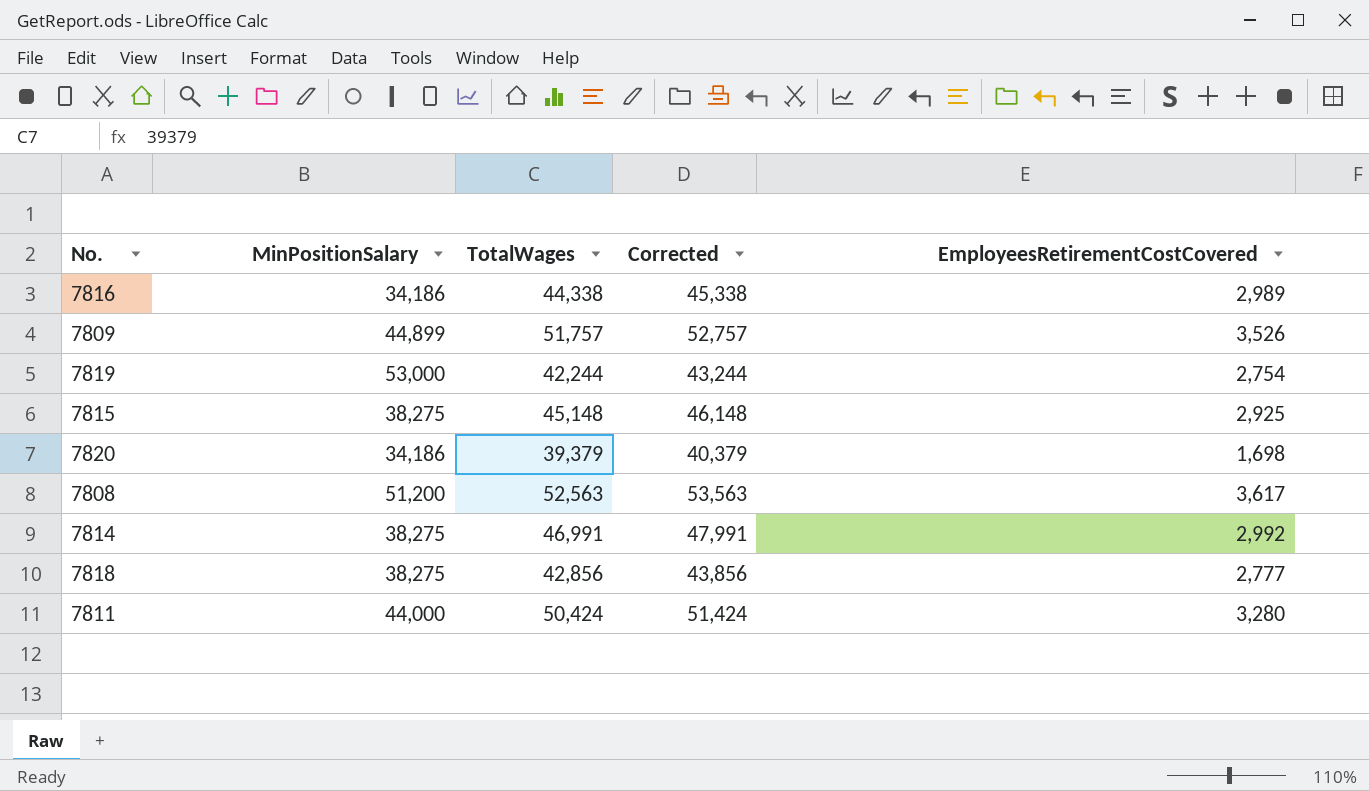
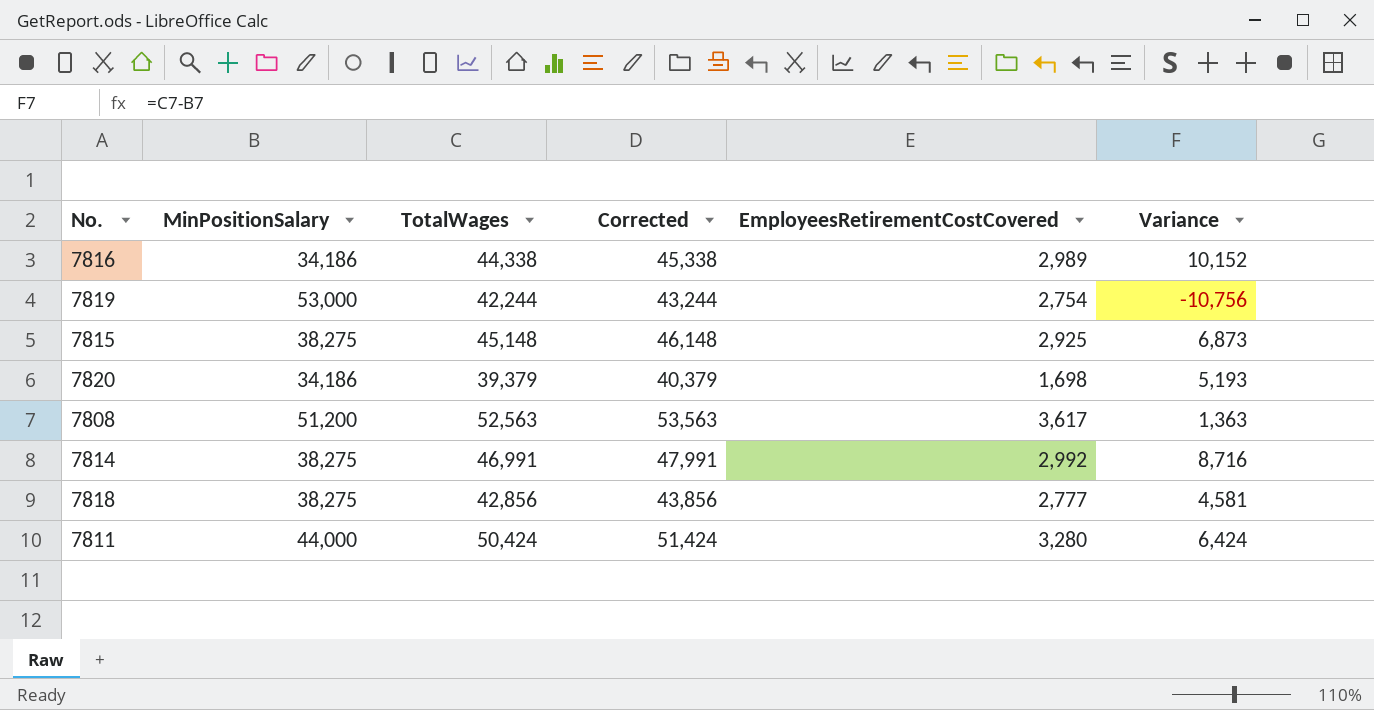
column Variance | formula: none -> [TotalWages] - [MinPositionSalary]
row 7809: 44,899 | 51,757 | 52,757 | 3,526 -> none

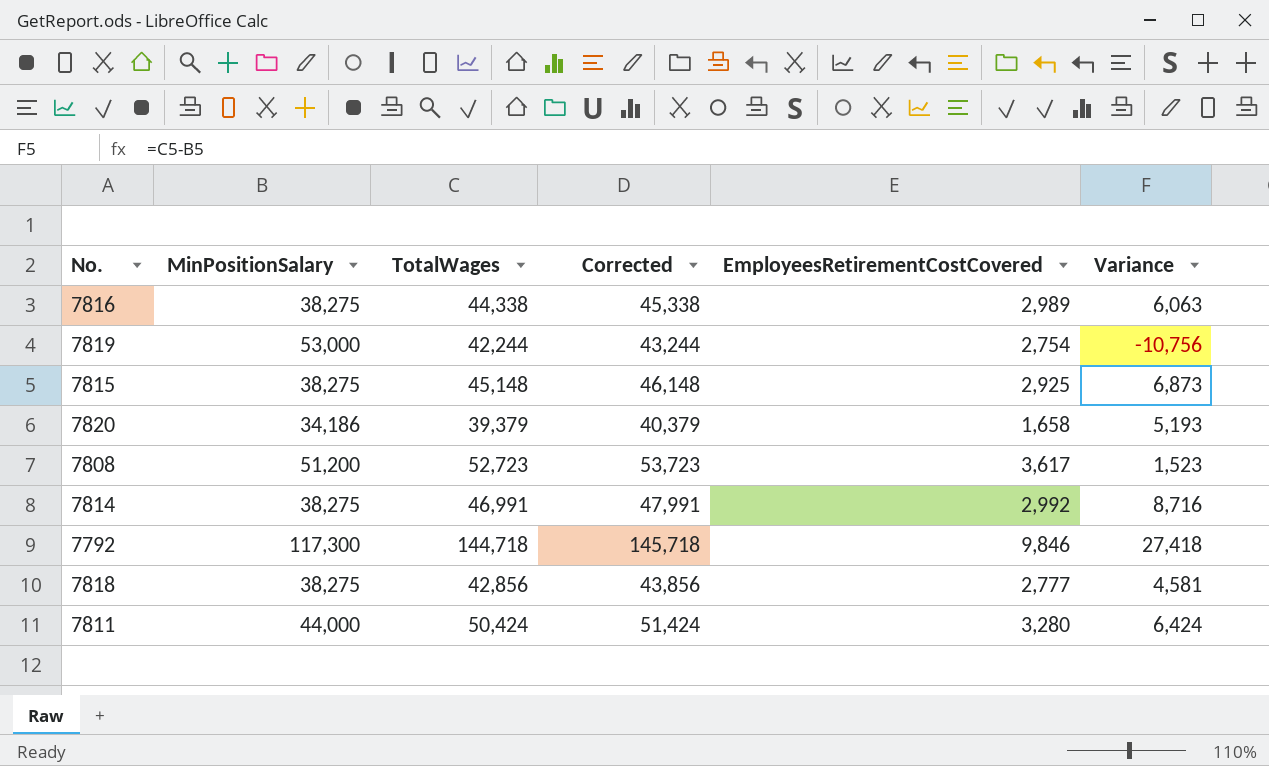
7816 | MinPositionSalary: 34,186 -> 38,275
7816 | Variance: 10,152 -> 6,063
7820 | EmployeesRetirementCostCovered: 1,698 -> 1,658
7808 | TotalWages: 52,563 -> 52,723
7808 | Corrected: 53,563 -> 53,723
7808 | Variance: 1,363 -> 1,523
row 7792: none -> 117,300 | 144,718 | 145,718 | 9,846 | 27,418

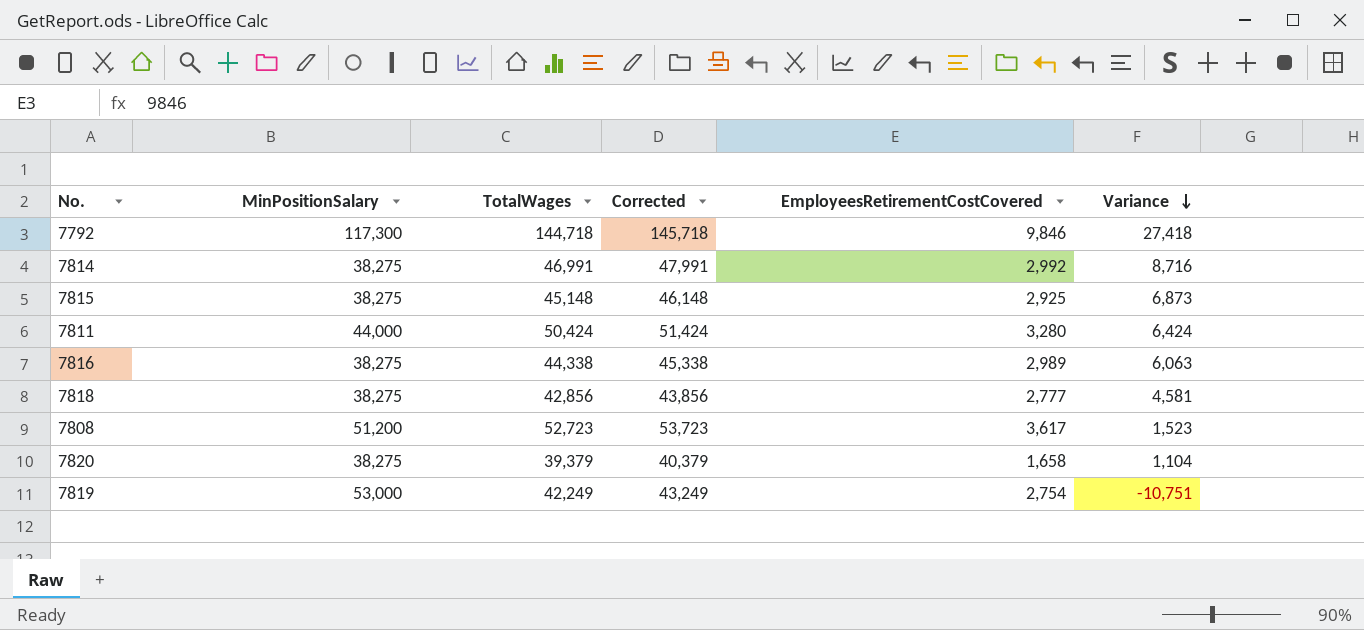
row order: none -> Variance descending
7820 | MinPositionSalary: 34,186 -> 38,275
7820 | Variance: 5,193 -> 1,104
7819 | TotalWages: 42,244 -> 42,249
7819 | Corrected: 43,244 -> 43,249
7819 | Variance: -10,756 -> -10,751

